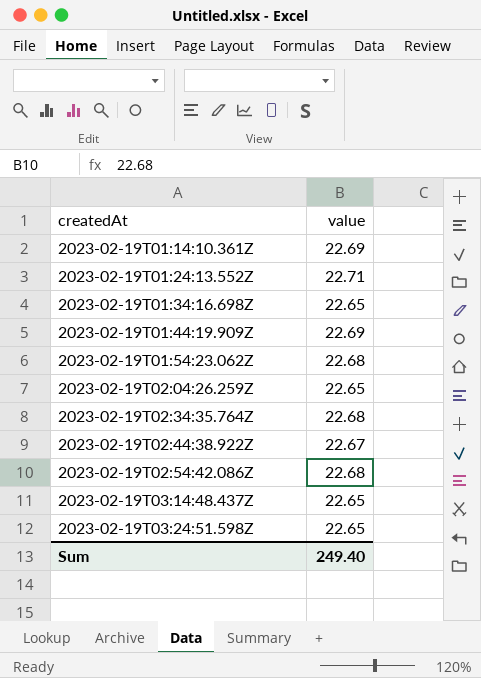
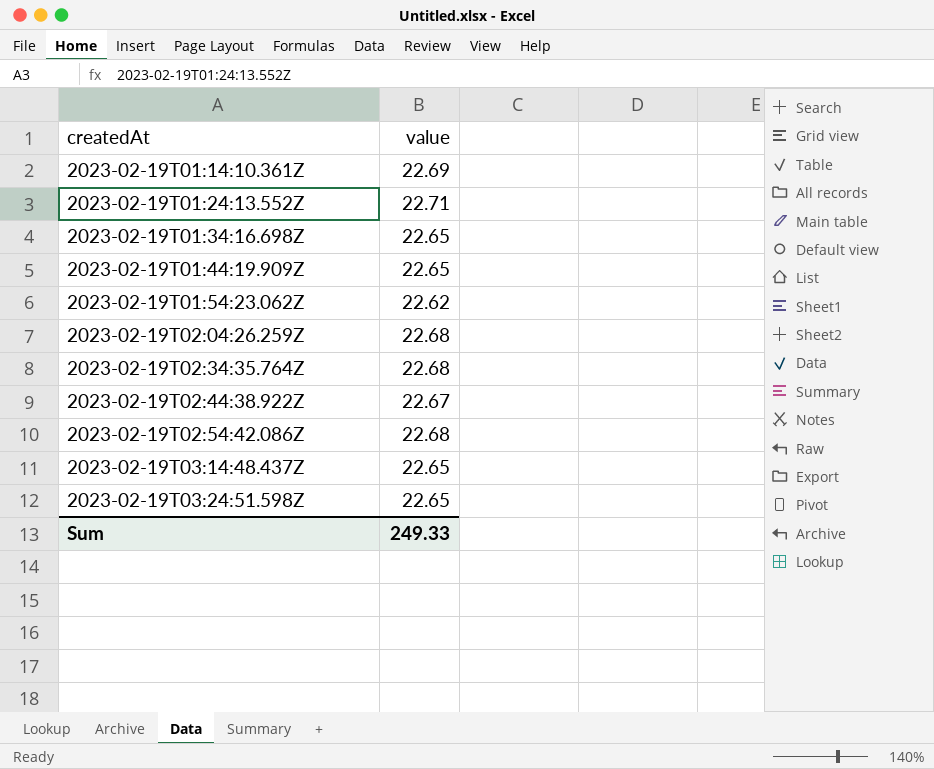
2023-02-19T01:44:19.909Z | value: 22.69 -> 22.65
2023-02-19T01:54:23.062Z | value: 22.68 -> 22.62
2023-02-19T02:04:26.259Z | value: 22.65 -> 22.68
Sum | value: 249.40 -> 249.33

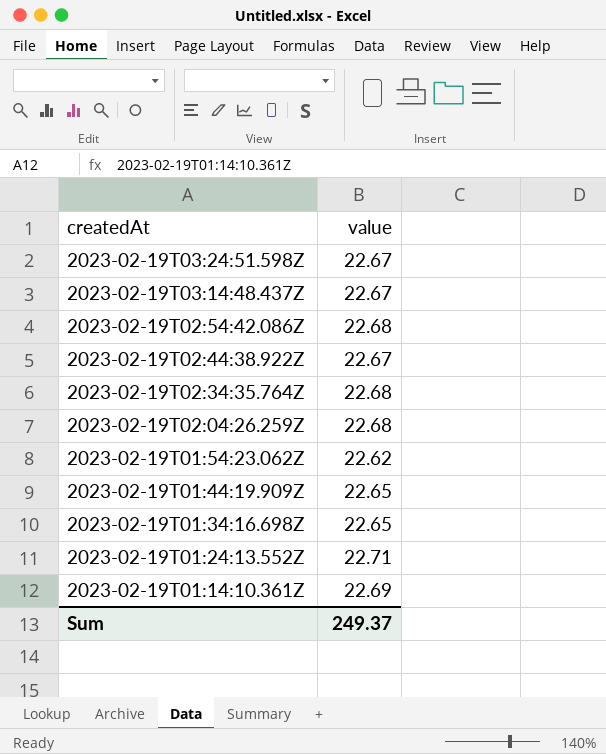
row order: createdAt ascending -> createdAt descending
2023-02-19T03:24:51.598Z | value: 22.65 -> 22.67
2023-02-19T03:14:48.437Z | value: 22.65 -> 22.67
Sum | value: 249.33 -> 249.37

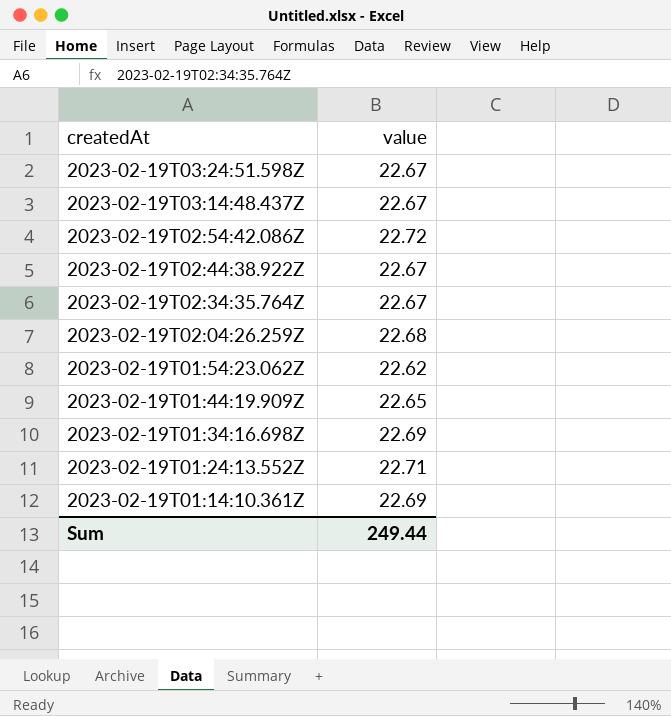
2023-02-19T02:54:42.086Z | value: 22.68 -> 22.72
2023-02-19T02:34:35.764Z | value: 22.68 -> 22.67
2023-02-19T01:34:16.698Z | value: 22.65 -> 22.69
Sum | value: 249.37 -> 249.44

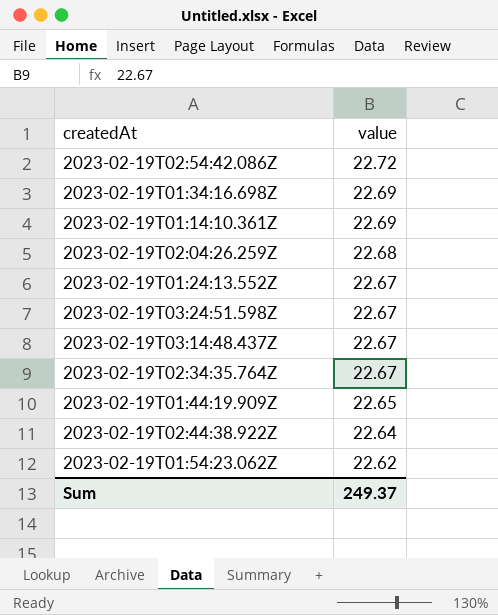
row order: createdAt descending -> value descending
2023-02-19T01:24:13.552Z | value: 22.71 -> 22.67
2023-02-19T02:44:38.922Z | value: 22.67 -> 22.64
Sum | value: 249.44 -> 249.37

